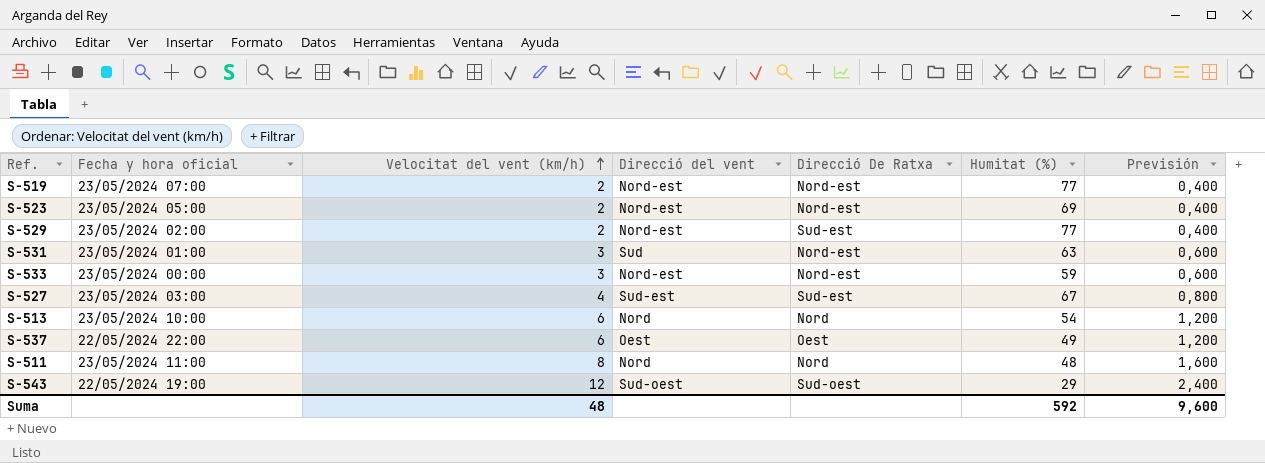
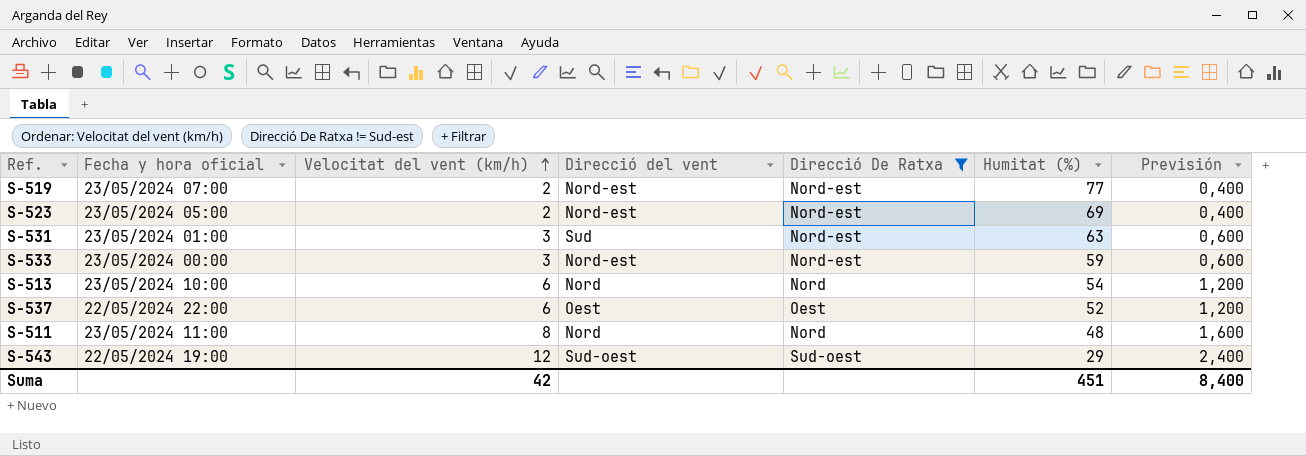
filter: none -> Direcció De Ratxa != Sud-est
S-537 | Humitat (%): 49 -> 52
Suma | Velocitat del vent (km/h): 48 -> 42
Suma | Humitat (%): 592 -> 451
Suma | Previsión: 9,600 -> 8,400

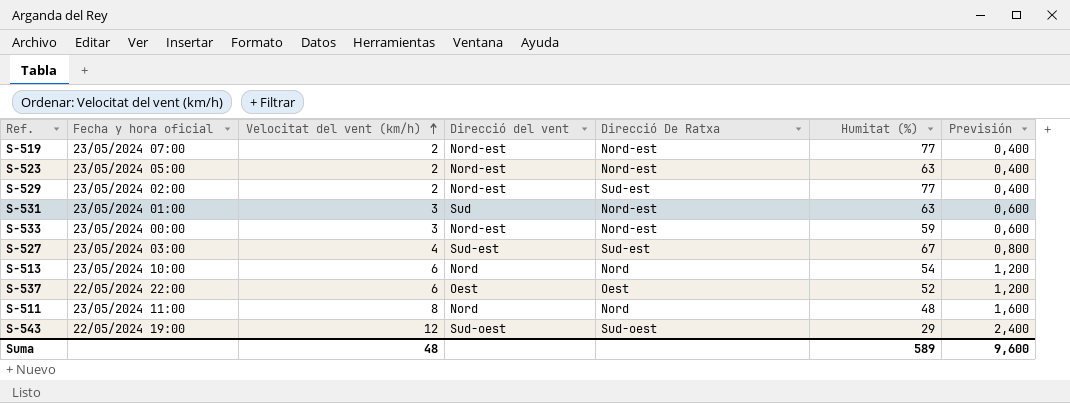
filter: Direcció De Ratxa != Sud-est -> none
S-523 | Humitat (%): 69 -> 63
Suma | Velocitat del vent (km/h): 42 -> 48
Suma | Humitat (%): 451 -> 589
Suma | Previsión: 8,400 -> 9,600

